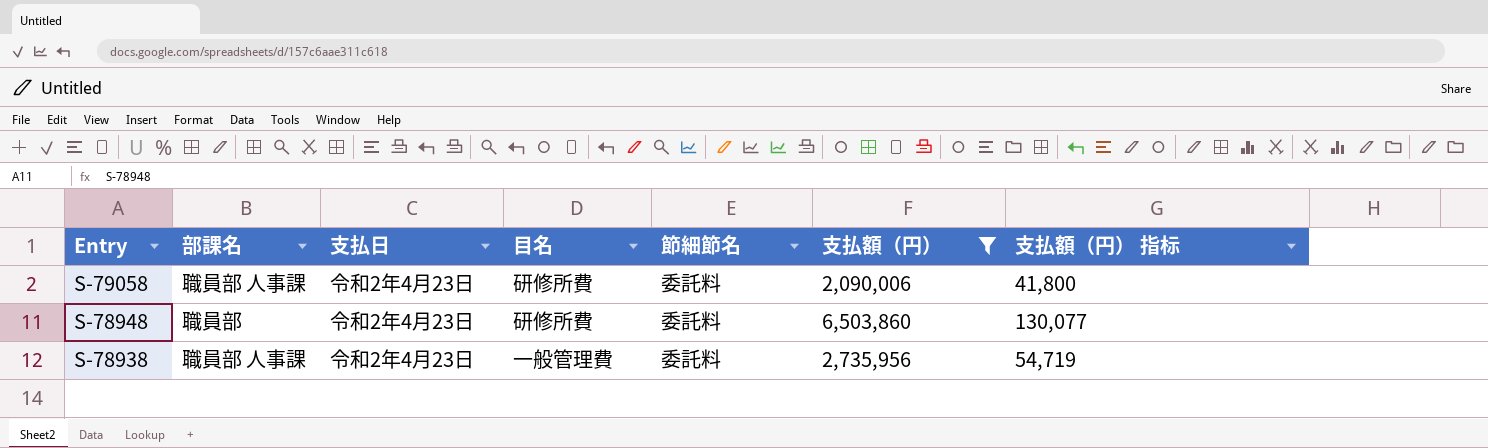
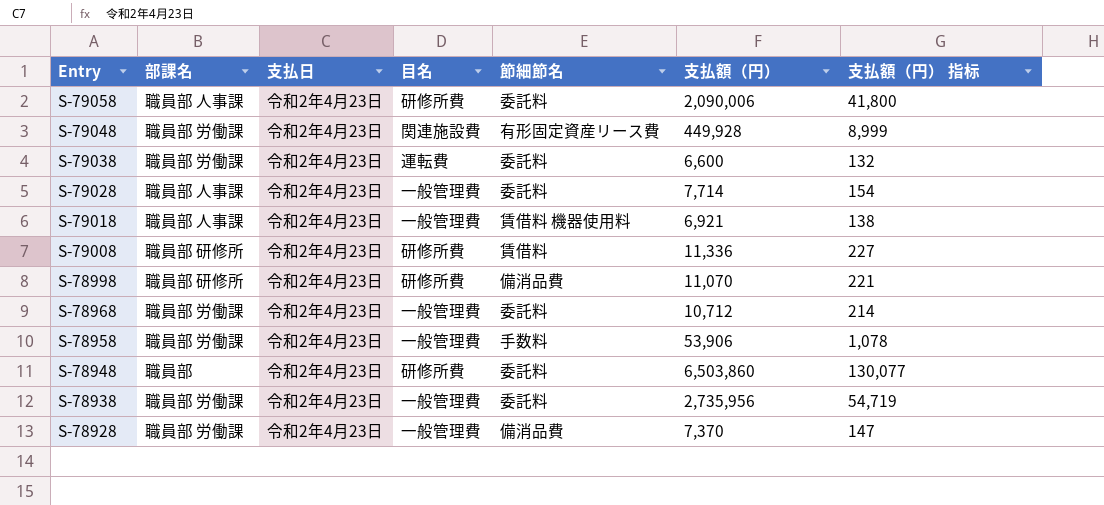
filter: 支払額（円） >= 2,090,006 -> none
S-78938 | 部課名: 職員部 人事課 -> 職員部 労働課

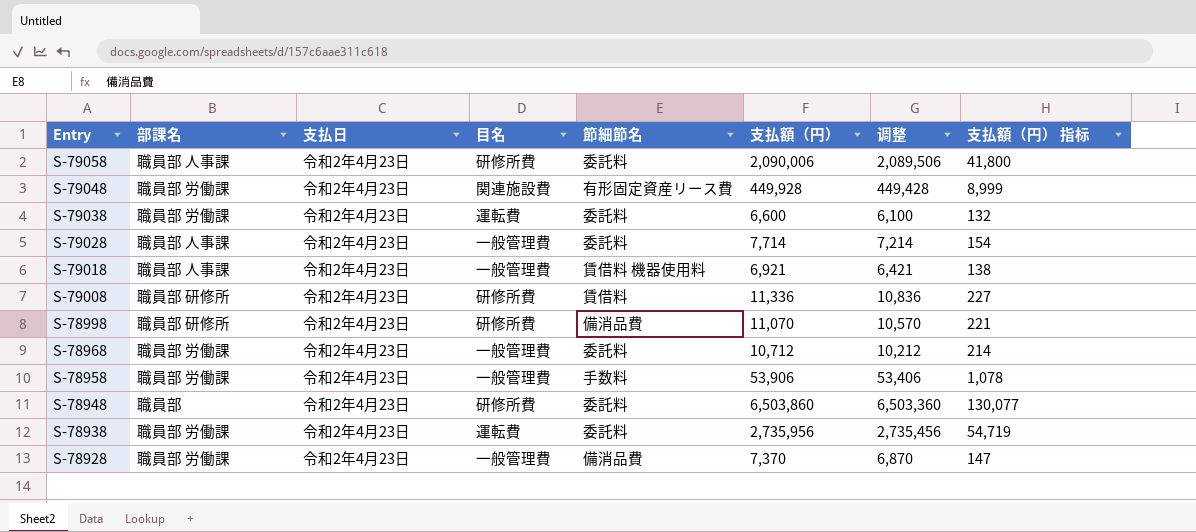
column 调整 | formula: none -> [支払額（円）] - 500
S-78938 | 目名: 一般管理費 -> 運転費

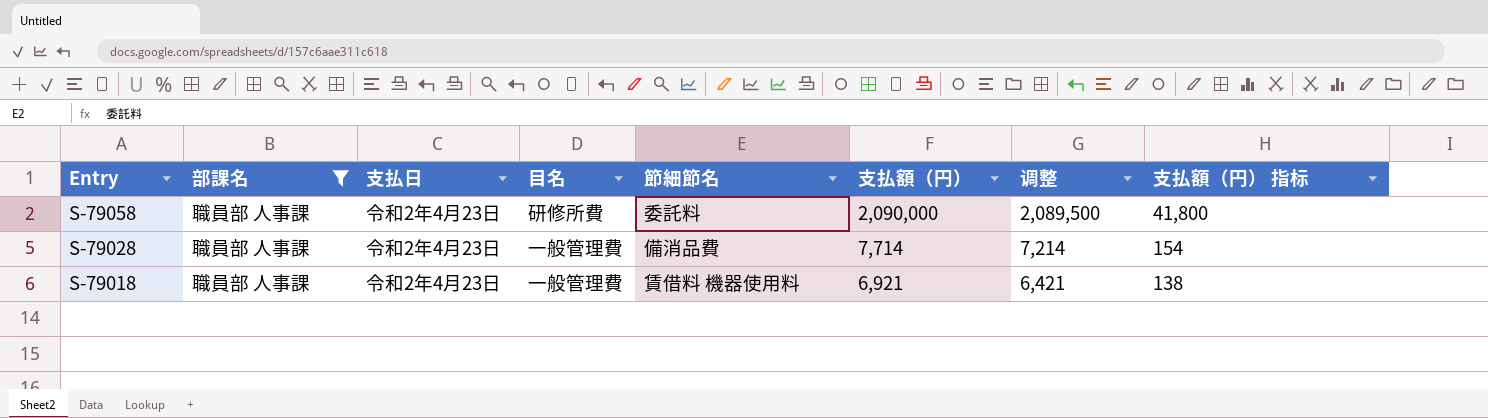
filter: none -> 部課名 = 職員部 人事課
S-79058 | 支払額（円）: 2,090,006 -> 2,090,000
S-79058 | 调整: 2,089,506 -> 2,089,500
S-79028 | 節細節名: 委託料 -> 備消品費

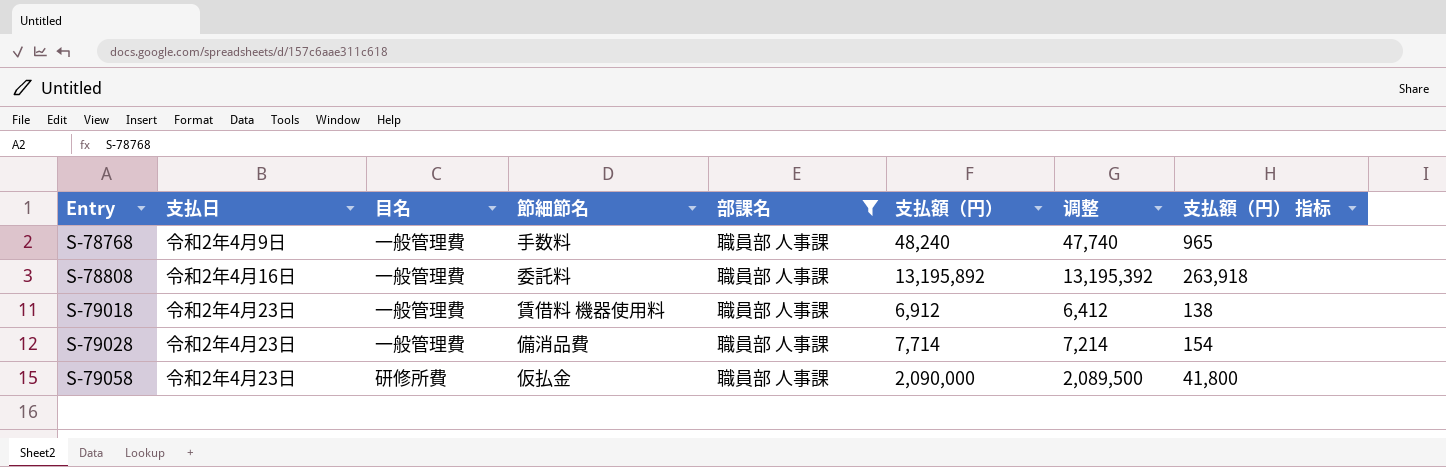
row order: Entry descending -> Entry ascending
column 部課名 | position: 2 -> 5
row S-78768: none -> 令和2年4月9日 | 一般管理費 | 手数料 | 職員部 人事課 | 48,240 | 47,740 | 965
row S-78808: none -> 令和2年4月16日 | 一般管理費 | 委託料 | 職員部 人事課 | 13,195,892 | 13,195,392 | 263,918
S-79018 | 支払額（円）: 6,921 -> 6,912
S-79018 | 调整: 6,421 -> 6,412
S-79058 | 節細節名: 委託料 -> 仮払金

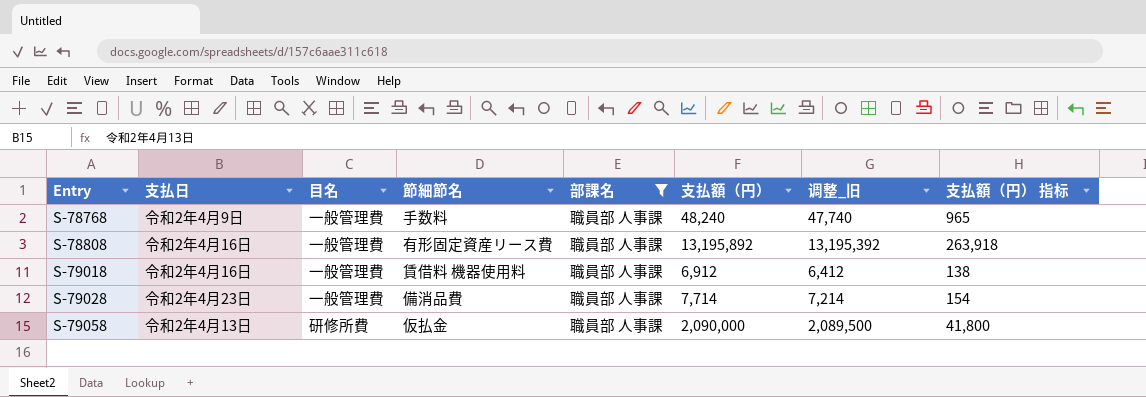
column name: 调整 -> 调整_旧
S-78808 | 節細節名: 委託料 -> 有形固定資産リース費
S-79018 | 支払日: 令和2年4月23日 -> 令和2年4月16日
S-79058 | 支払日: 令和2年4月23日 -> 令和2年4月13日

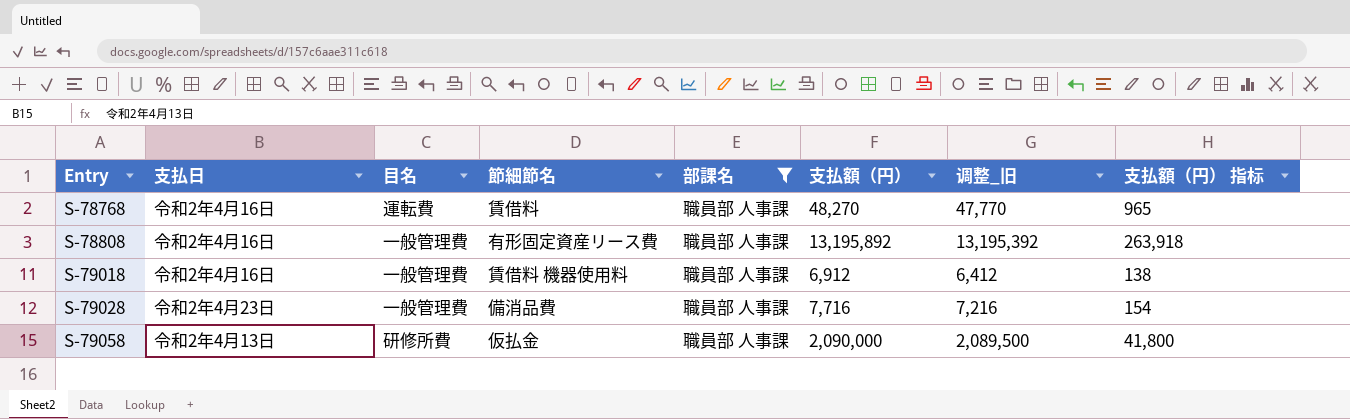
S-78768 | 支払日: 令和2年4月9日 -> 令和2年4月16日
S-78768 | 目名: 一般管理費 -> 運転費
S-78768 | 節細節名: 手数料 -> 賃借料
S-78768 | 支払額（円）: 48,240 -> 48,270
S-78768 | 调整_旧: 47,740 -> 47,770
S-79028 | 支払額（円）: 7,714 -> 7,716
S-79028 | 调整_旧: 7,214 -> 7,216

